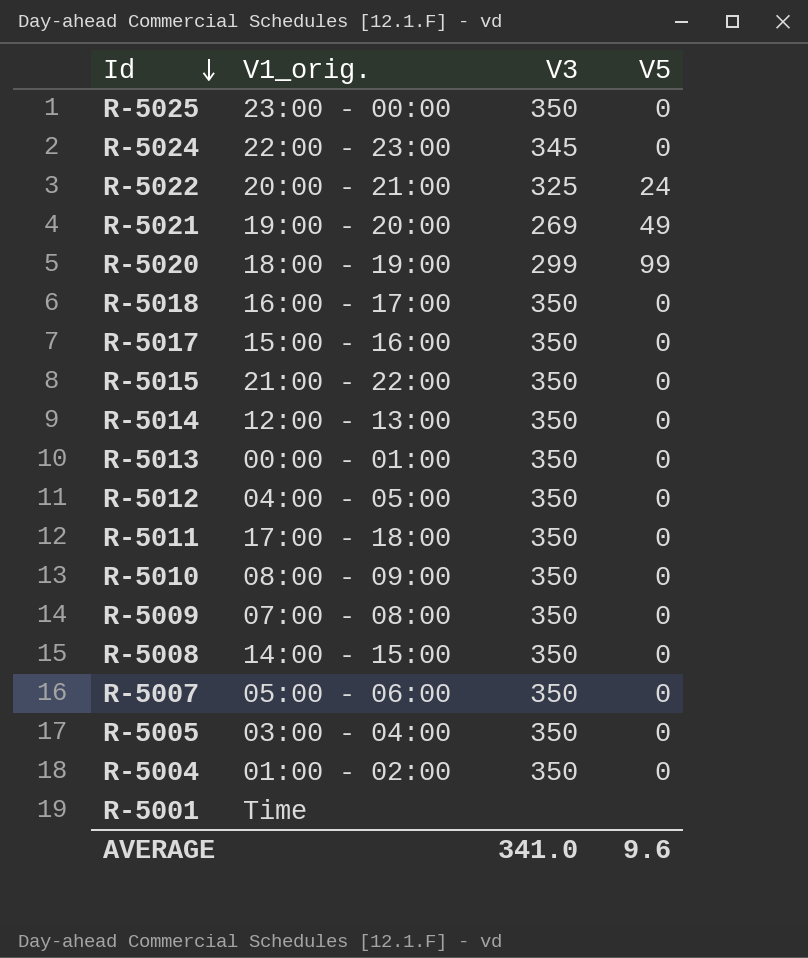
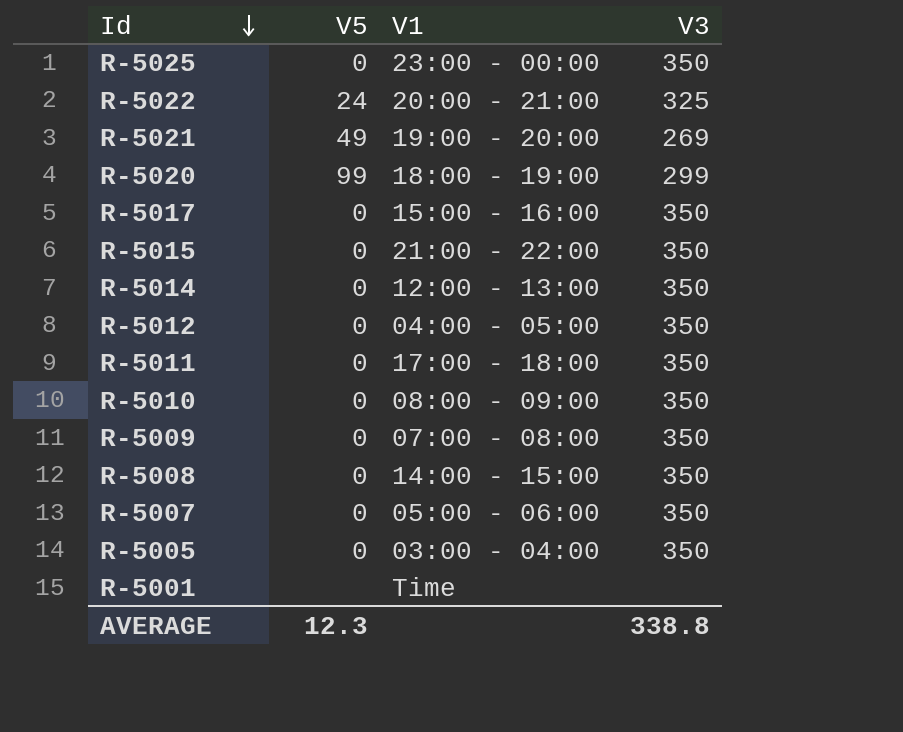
column V5 | position: 4 -> 2
column name: V1_orig. -> V1
row R-5024: 22:00 - 23:00 | 345 | 0 -> none
row R-5018: 16:00 - 17:00 | 350 | 0 -> none
row R-5013: 00:00 - 01:00 | 350 | 0 -> none
row R-5004: 01:00 - 02:00 | 350 | 0 -> none
AVERAGE | V5: 9.6 -> 12.3
AVERAGE | V3: 341.0 -> 338.8

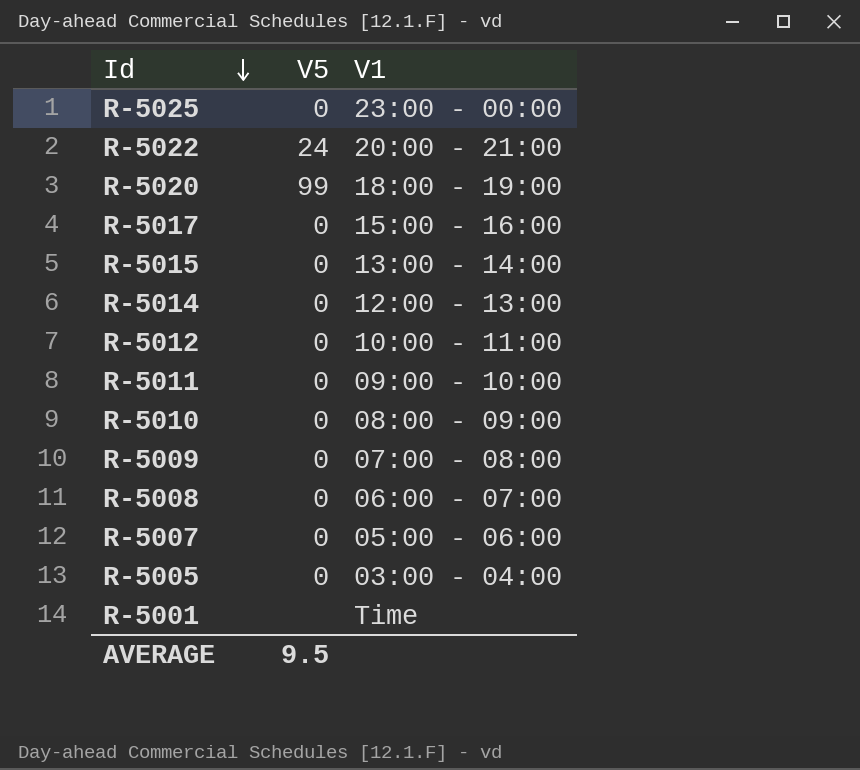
column V3 | position: 4 -> none
row R-5021: 49 | 19:00 - 20:00 | 269 -> none
R-5015 | V1: 21:00 - 22:00 -> 13:00 - 14:00
R-5012 | V1: 04:00 - 05:00 -> 10:00 - 11:00
R-5011 | V1: 17:00 - 18:00 -> 09:00 - 10:00
R-5008 | V1: 14:00 - 15:00 -> 06:00 - 07:00
AVERAGE | V5: 12.3 -> 9.5

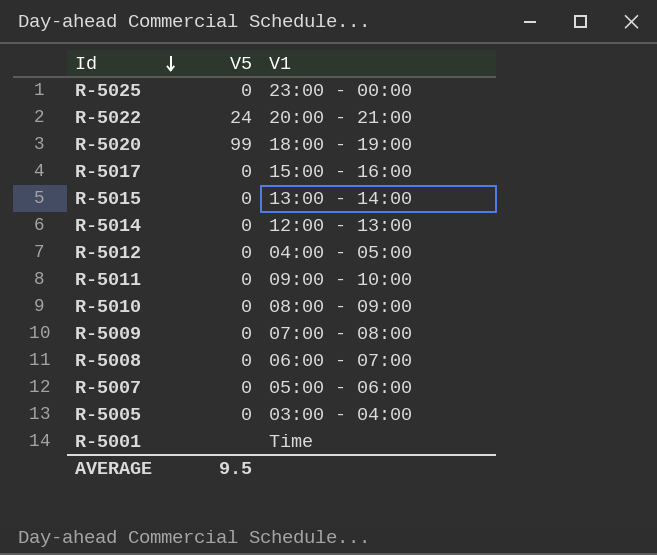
R-5012 | V1: 10:00 - 11:00 -> 04:00 - 05:00

